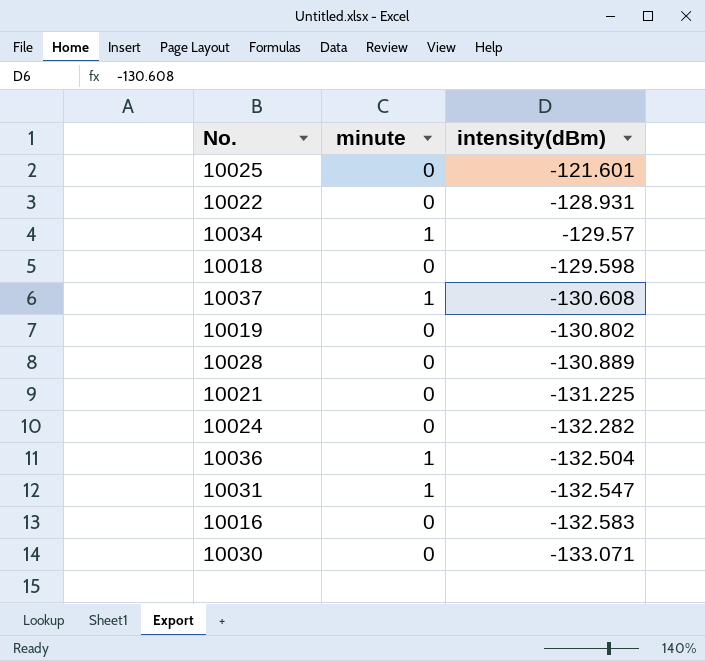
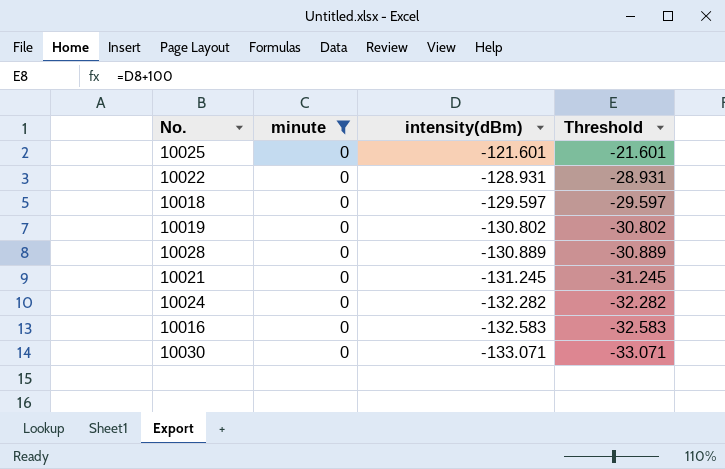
filter: none -> minute = 0
column Threshold | formula: none -> [intensity(dBm)] + 100
10018 | intensity(dBm): -129.598 -> -129.597
10021 | intensity(dBm): -131.225 -> -131.245

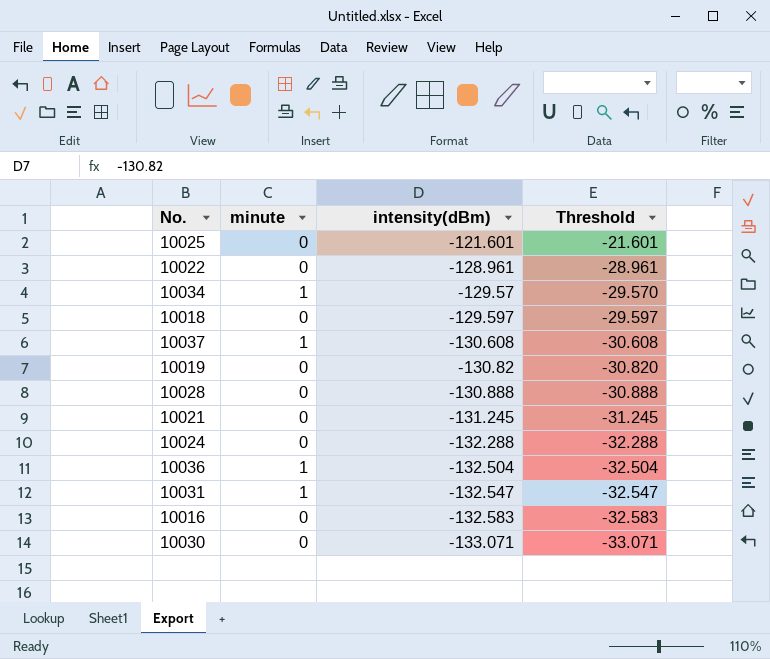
filter: minute = 0 -> none
10022 | intensity(dBm): -128.931 -> -128.961
10022 | Threshold: -28.931 -> -28.961
10019 | intensity(dBm): -130.802 -> -130.82
10019 | Threshold: -30.802 -> -30.820
10028 | intensity(dBm): -130.889 -> -130.888
10028 | Threshold: -30.889 -> -30.888
10024 | intensity(dBm): -132.282 -> -132.288
10024 | Threshold: -32.282 -> -32.288

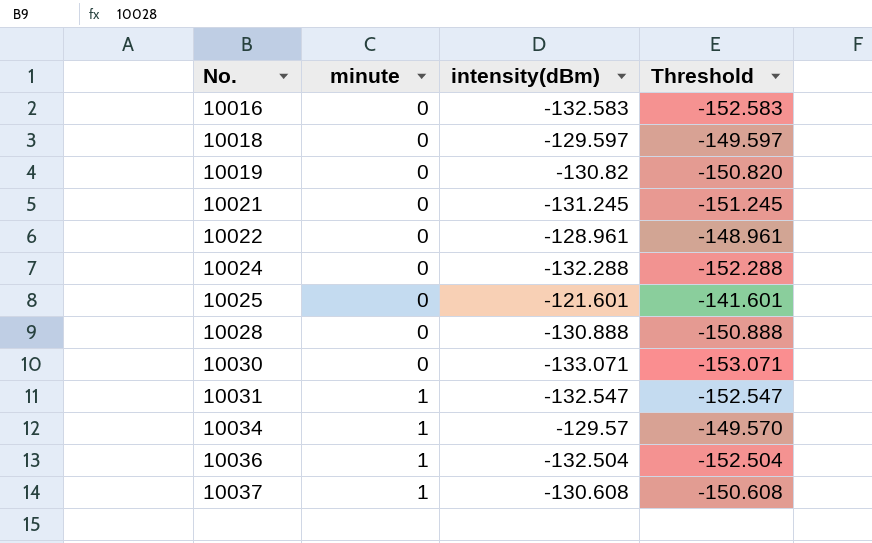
row order: intensity(dBm) descending -> No. ascending
column Threshold | formula: [intensity(dBm)] + 100 -> [intensity(dBm)] - 20

